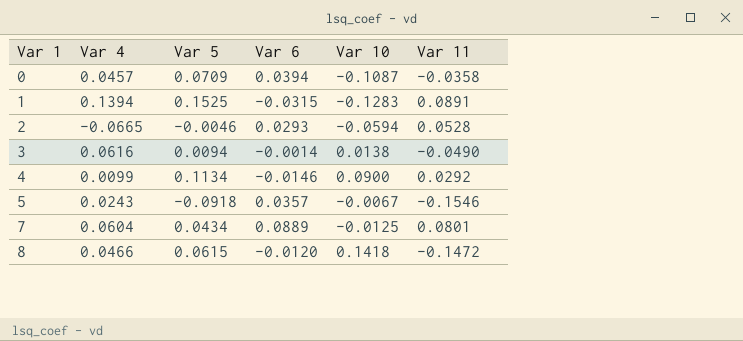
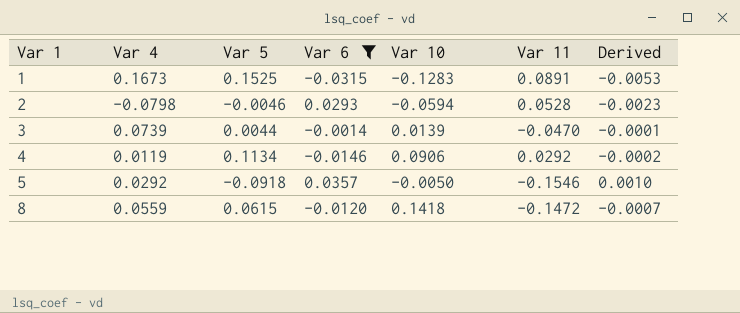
filter: none -> Var 6 <= 0.0357
column Derived | formula: none -> [Var 4] * [Var 6]
1 | Var 4: 0.1394 -> 0.1673
2 | Var 4: -0.0665 -> -0.0798
3 | Var 4: 0.0616 -> 0.0739
3 | Var 5: 0.0094 -> 0.0044
3 | Var 10: 0.0138 -> 0.0139
3 | Var 11: -0.0490 -> -0.0470
4 | Var 4: 0.0099 -> 0.0119
4 | Var 10: 0.0900 -> 0.0906
5 | Var 4: 0.0243 -> 0.0292
5 | Var 10: -0.0067 -> -0.0050
8 | Var 4: 0.0466 -> 0.0559

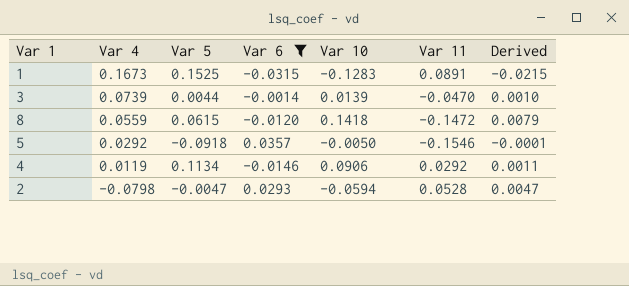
row order: Var 1 ascending -> Var 4 descending
column Derived | formula: [Var 4] * [Var 6] -> [Var 4] * [Var 10]
2 | Var 5: -0.0046 -> -0.0047

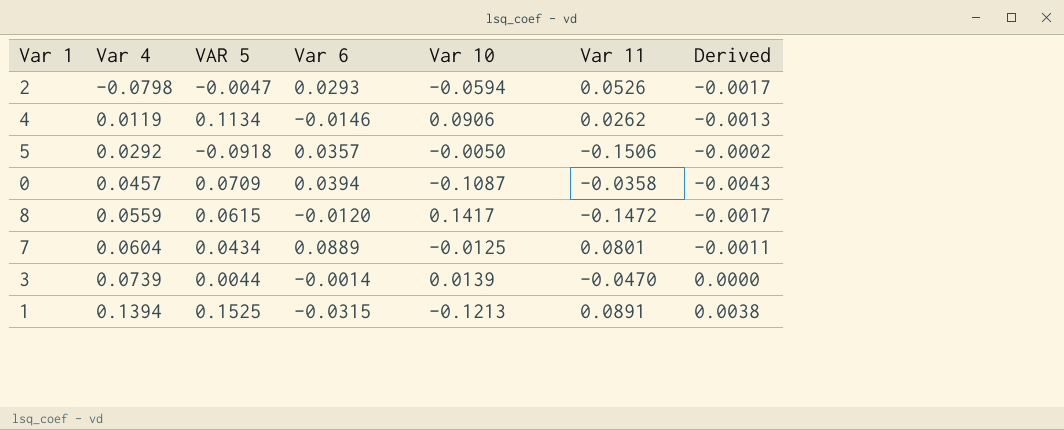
filter: Var 6 <= 0.0357 -> none
row order: Var 4 descending -> Var 4 ascending
column name: Var 5 -> VAR 5
column Derived | formula: [Var 4] * [Var 10] -> [Var 6] * [Var 10]
2 | Var 11: 0.0528 -> 0.0526
4 | Var 11: 0.0292 -> 0.0262
5 | Var 11: -0.1546 -> -0.1506
8 | Var 10: 0.1418 -> 0.1417
1 | Var 4: 0.1673 -> 0.1394
1 | Var 10: -0.1283 -> -0.1213

